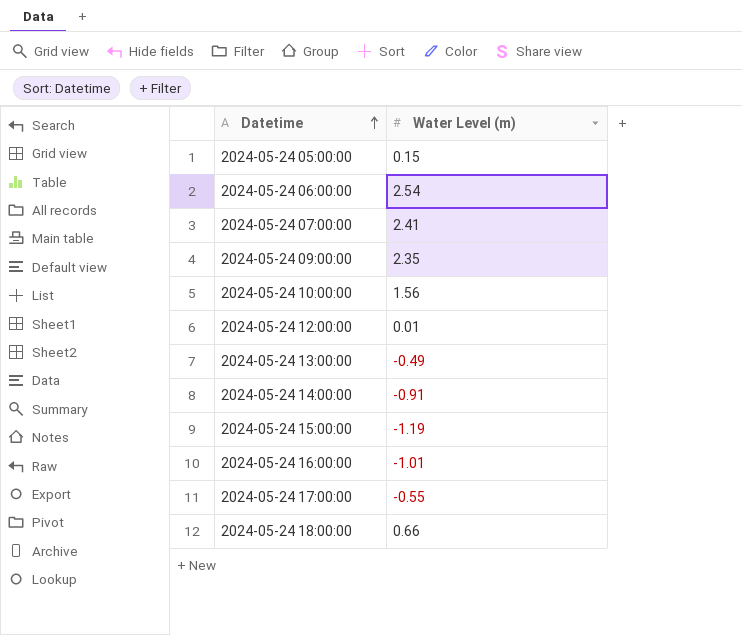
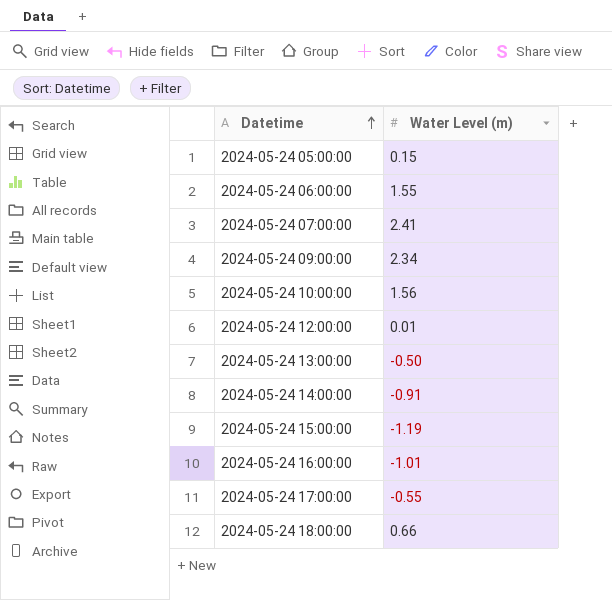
2024-05-24 06:00:00 | Water Level (m): 2.54 -> 1.55
2024-05-24 09:00:00 | Water Level (m): 2.35 -> 2.34
2024-05-24 13:00:00 | Water Level (m): -0.49 -> -0.50

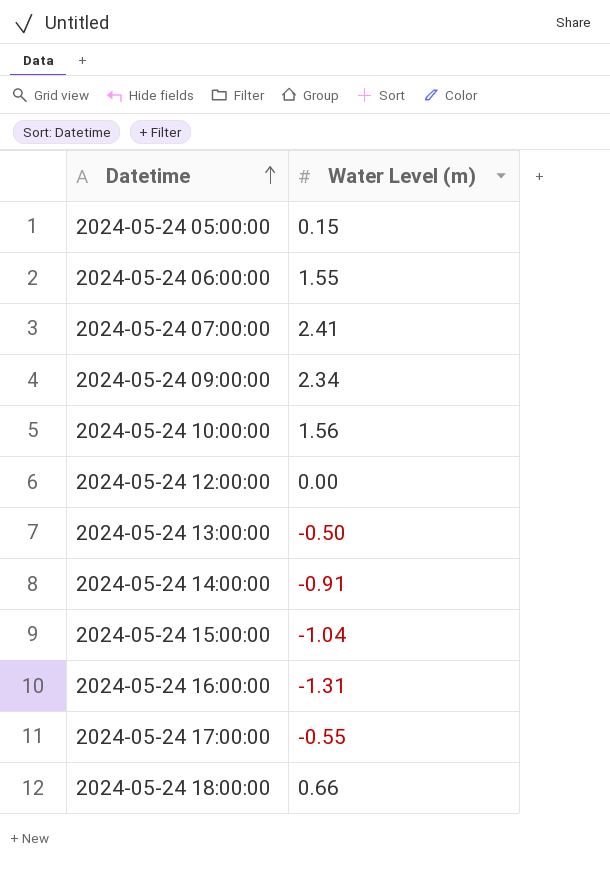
2024-05-24 12:00:00 | Water Level (m): 0.01 -> 0.00
2024-05-24 15:00:00 | Water Level (m): -1.19 -> -1.04
2024-05-24 16:00:00 | Water Level (m): -1.01 -> -1.31

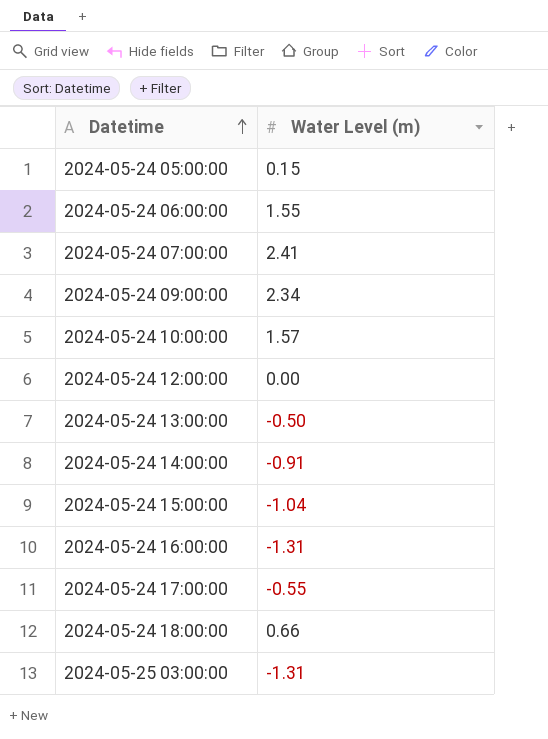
2024-05-24 10:00:00 | Water Level (m): 1.56 -> 1.57
row 2024-05-25 03:00:00: none -> -1.31

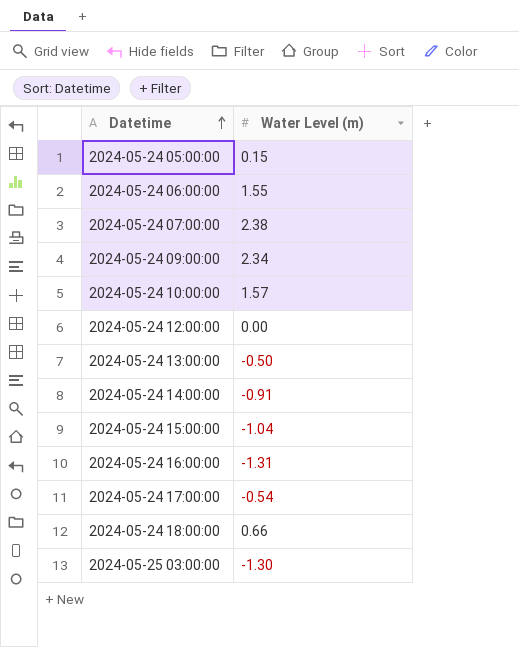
2024-05-24 07:00:00 | Water Level (m): 2.41 -> 2.38
2024-05-24 17:00:00 | Water Level (m): -0.55 -> -0.54
2024-05-25 03:00:00 | Water Level (m): -1.31 -> -1.30

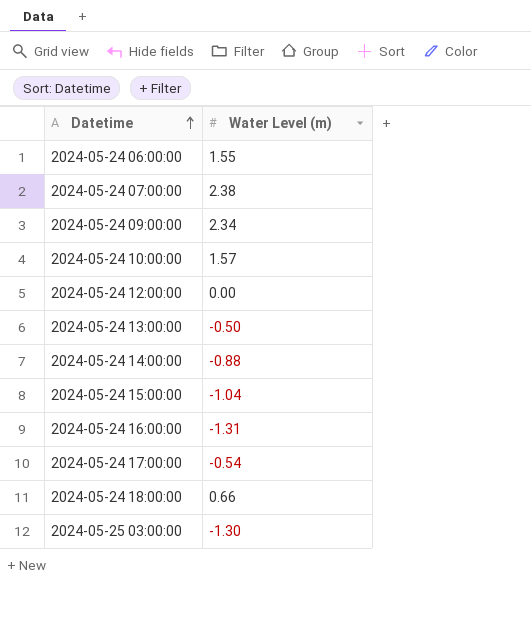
row 2024-05-24 05:00:00: 0.15 -> none
2024-05-24 14:00:00 | Water Level (m): -0.91 -> -0.88

